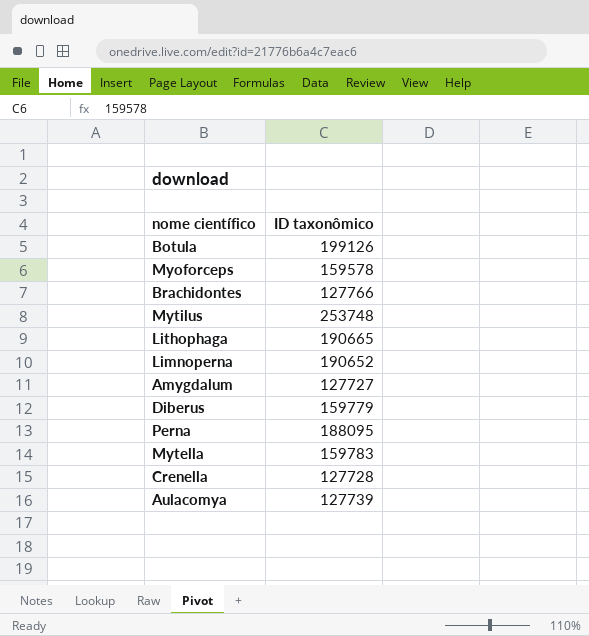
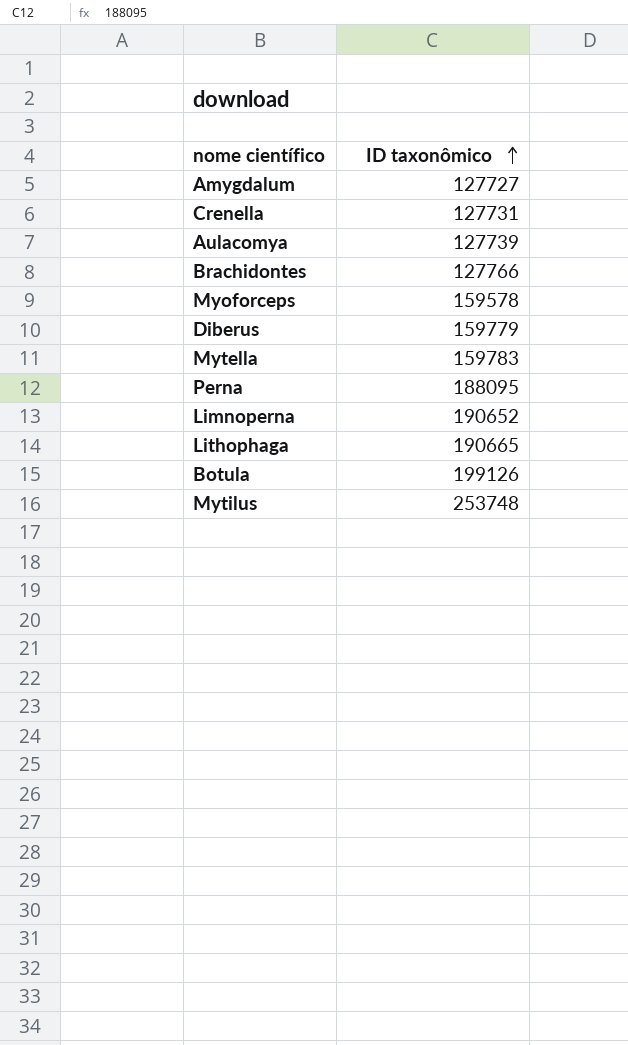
row order: none -> ID taxonômico ascending
Crenella | ID taxonômico: 127728 -> 127731

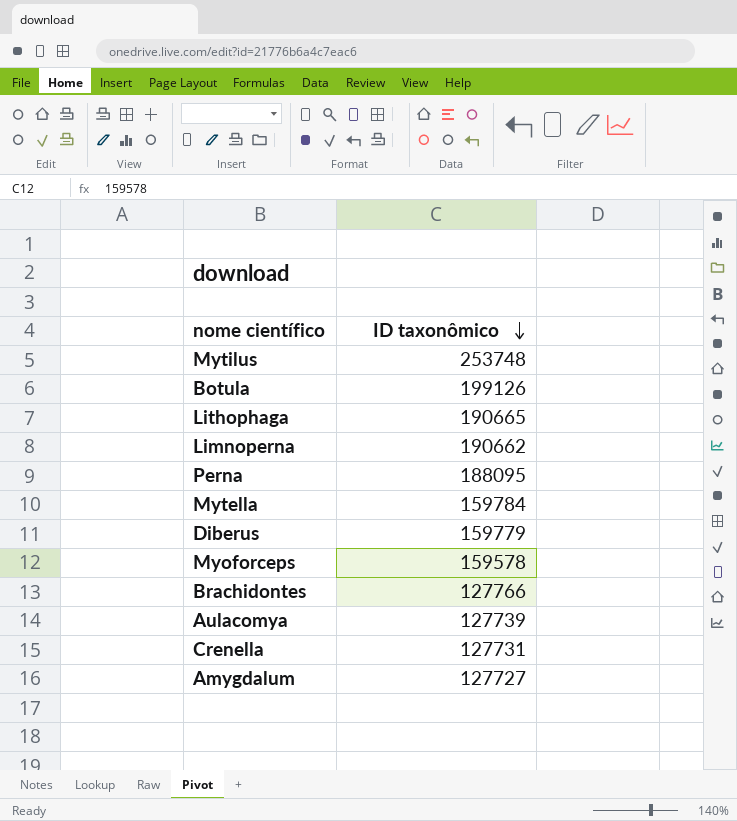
row order: ID taxonômico ascending -> ID taxonômico descending
Limnoperna | ID taxonômico: 190652 -> 190662
Mytella | ID taxonômico: 159783 -> 159784

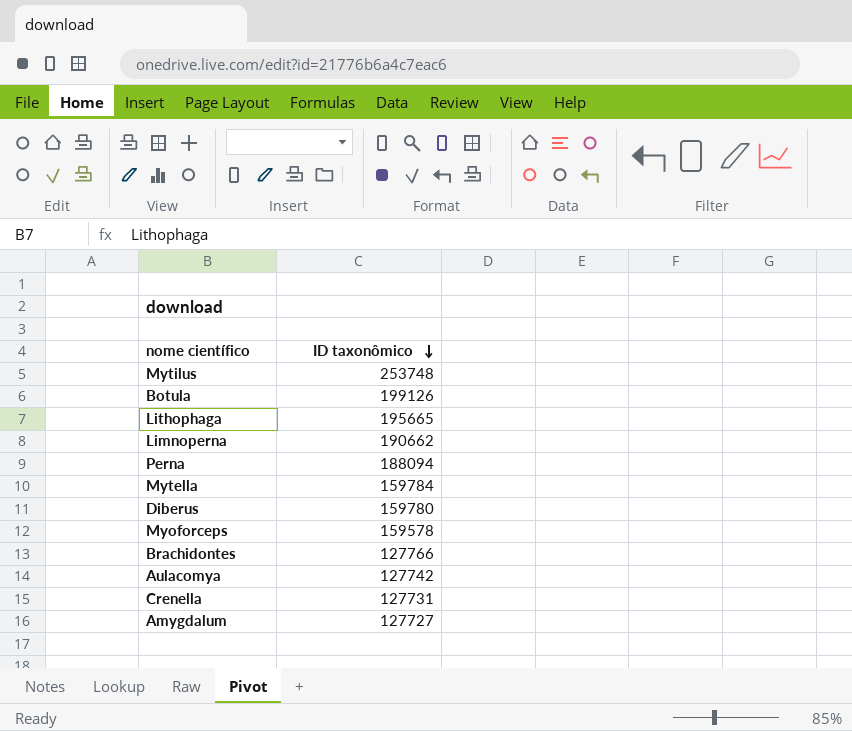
Lithophaga | ID taxonômico: 190665 -> 195665
Perna | ID taxonômico: 188095 -> 188094
Diberus | ID taxonômico: 159779 -> 159780
Aulacomya | ID taxonômico: 127739 -> 127742

